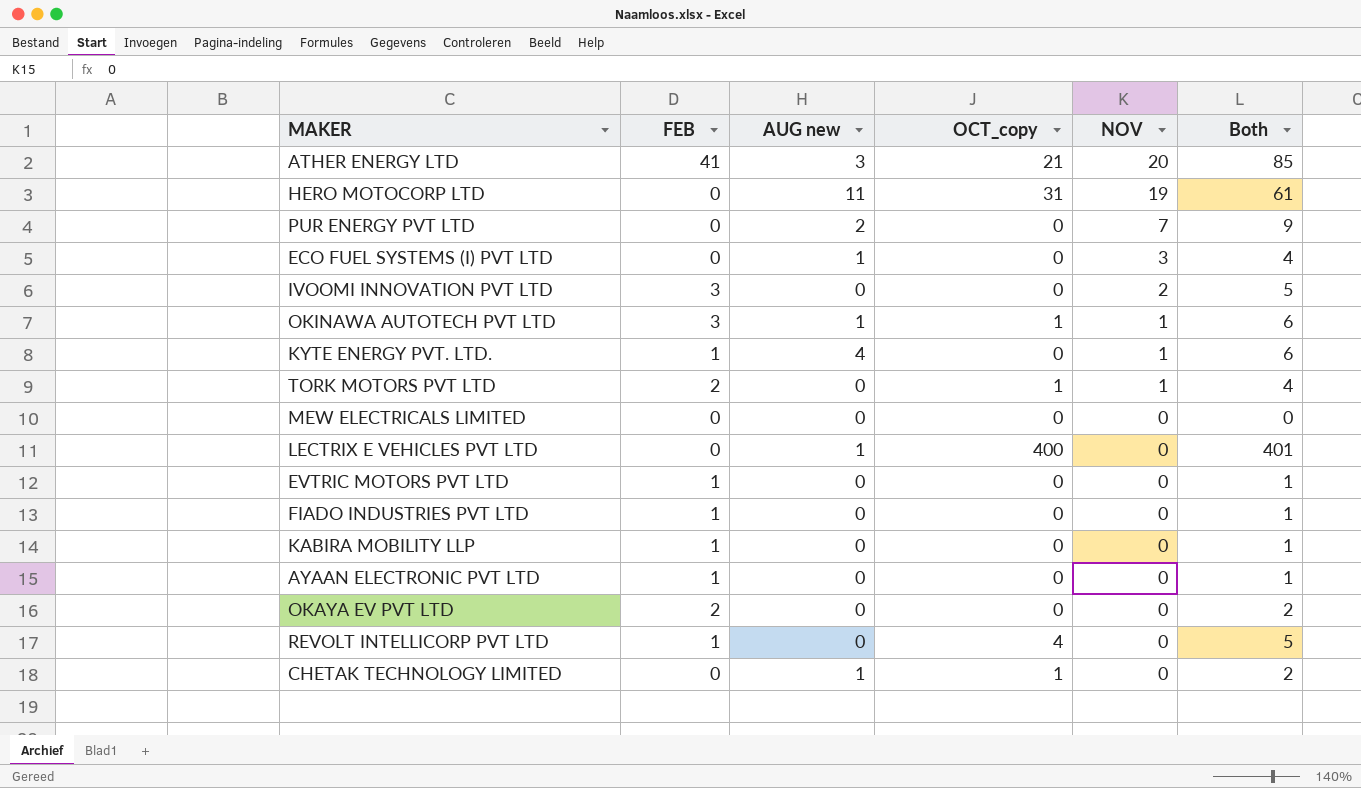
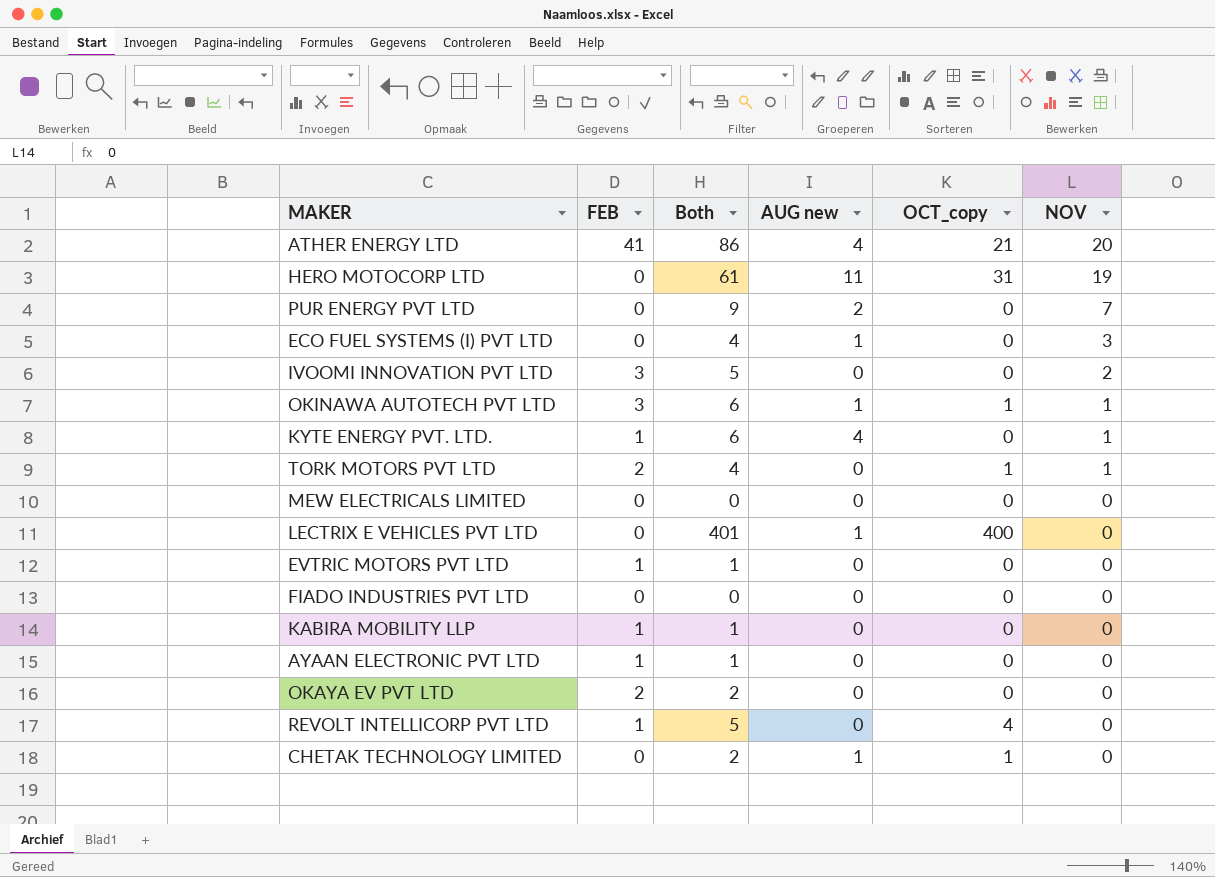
column Both | position: 6 -> 3
ATHER ENERGY LTD | Both: 85 -> 86
ATHER ENERGY LTD | AUG new: 3 -> 4
FIADO INDUSTRIES PVT LTD | FEB: 1 -> 0
FIADO INDUSTRIES PVT LTD | Both: 1 -> 0

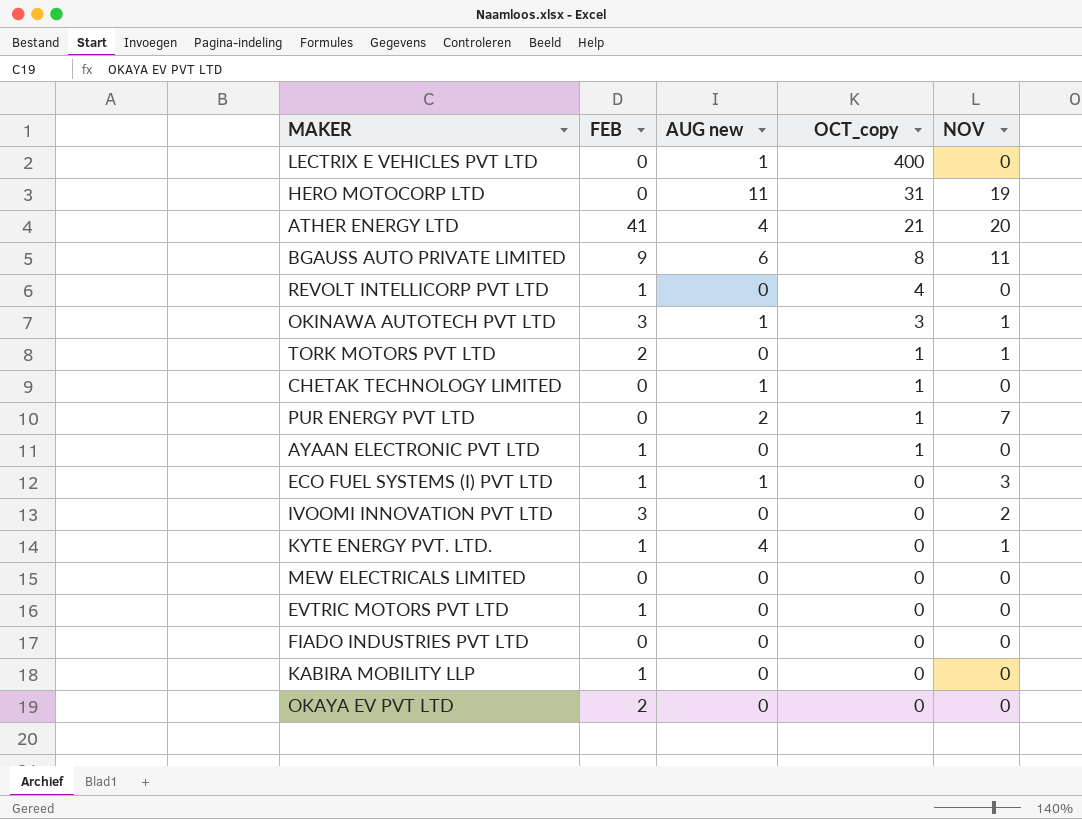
row order: NOV descending -> OCT_copy descending
column Both | formula: [FEB] + [AUG new] + [OCT_copy] + [NOV] -> none
row BGAUSS AUTO PRIVATE LIMITED: none -> 9 | 6 | 8 | 11
OKINAWA AUTOTECH PVT LTD | OCT_copy: 1 -> 3
PUR ENERGY PVT LTD | OCT_copy: 0 -> 1
AYAAN ELECTRONIC PVT LTD | OCT_copy: 0 -> 1
ECO FUEL SYSTEMS (I) PVT LTD | FEB: 0 -> 1

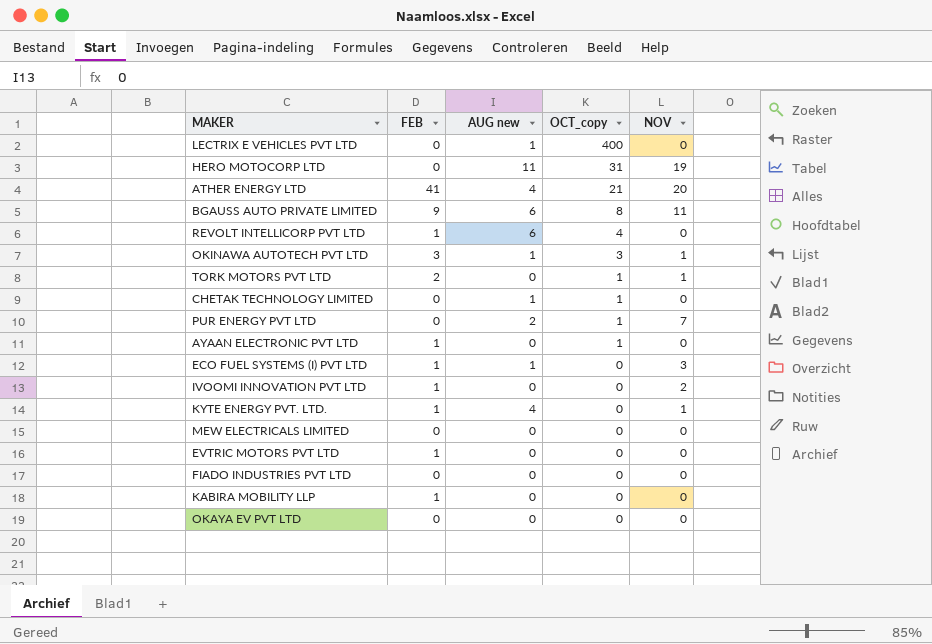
REVOLT INTELLICORP PVT LTD | AUG new: 0 -> 6
IVOOMI INNOVATION PVT LTD | FEB: 3 -> 1
OKAYA EV PVT LTD | FEB: 2 -> 0

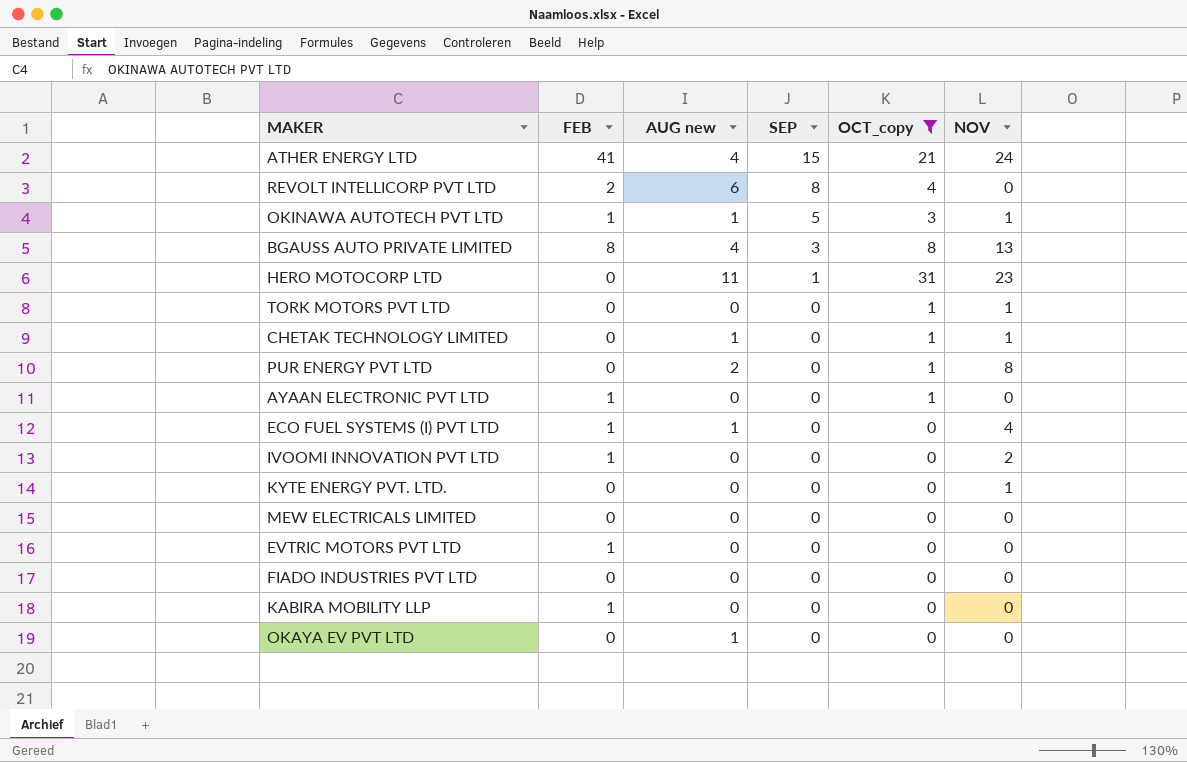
filter: none -> OCT_copy != 400
row order: OCT_copy descending -> SEP descending
column SEP | position: none -> 4
ATHER ENERGY LTD | NOV: 20 -> 24
REVOLT INTELLICORP PVT LTD | FEB: 1 -> 2
OKINAWA AUTOTECH PVT LTD | FEB: 3 -> 1
BGAUSS AUTO PRIVATE LIMITED | FEB: 9 -> 8
BGAUSS AUTO PRIVATE LIMITED | AUG new: 6 -> 4
BGAUSS AUTO PRIVATE LIMITED | NOV: 11 -> 13
HERO MOTOCORP LTD | NOV: 19 -> 23
TORK MOTORS PVT LTD | FEB: 2 -> 0
CHETAK TECHNOLOGY LIMITED | NOV: 0 -> 1
PUR ENERGY PVT LTD | NOV: 7 -> 8
ECO FUEL SYSTEMS (I) PVT LTD | NOV: 3 -> 4
KYTE ENERGY PVT. LTD. | FEB: 1 -> 0
KYTE ENERGY PVT. LTD. | AUG new: 4 -> 0
OKAYA EV PVT LTD | AUG new: 0 -> 1

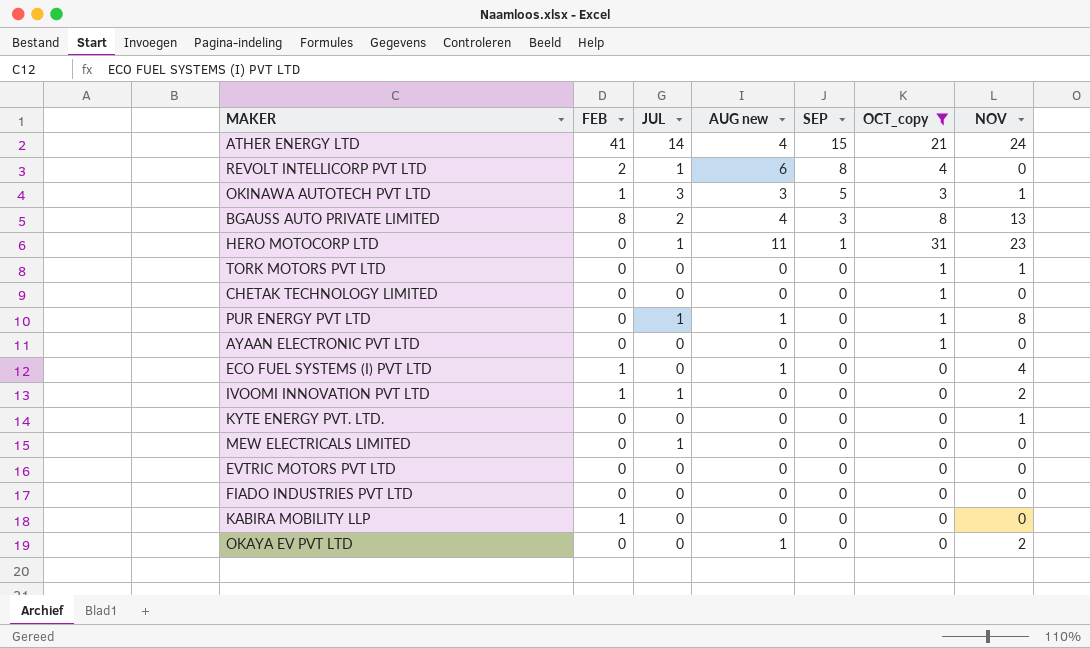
column JUL | position: none -> 3
OKINAWA AUTOTECH PVT LTD | AUG new: 1 -> 3
CHETAK TECHNOLOGY LIMITED | AUG new: 1 -> 0
CHETAK TECHNOLOGY LIMITED | NOV: 1 -> 0
PUR ENERGY PVT LTD | AUG new: 2 -> 1
AYAAN ELECTRONIC PVT LTD | FEB: 1 -> 0
EVTRIC MOTORS PVT LTD | FEB: 1 -> 0
OKAYA EV PVT LTD | NOV: 0 -> 2

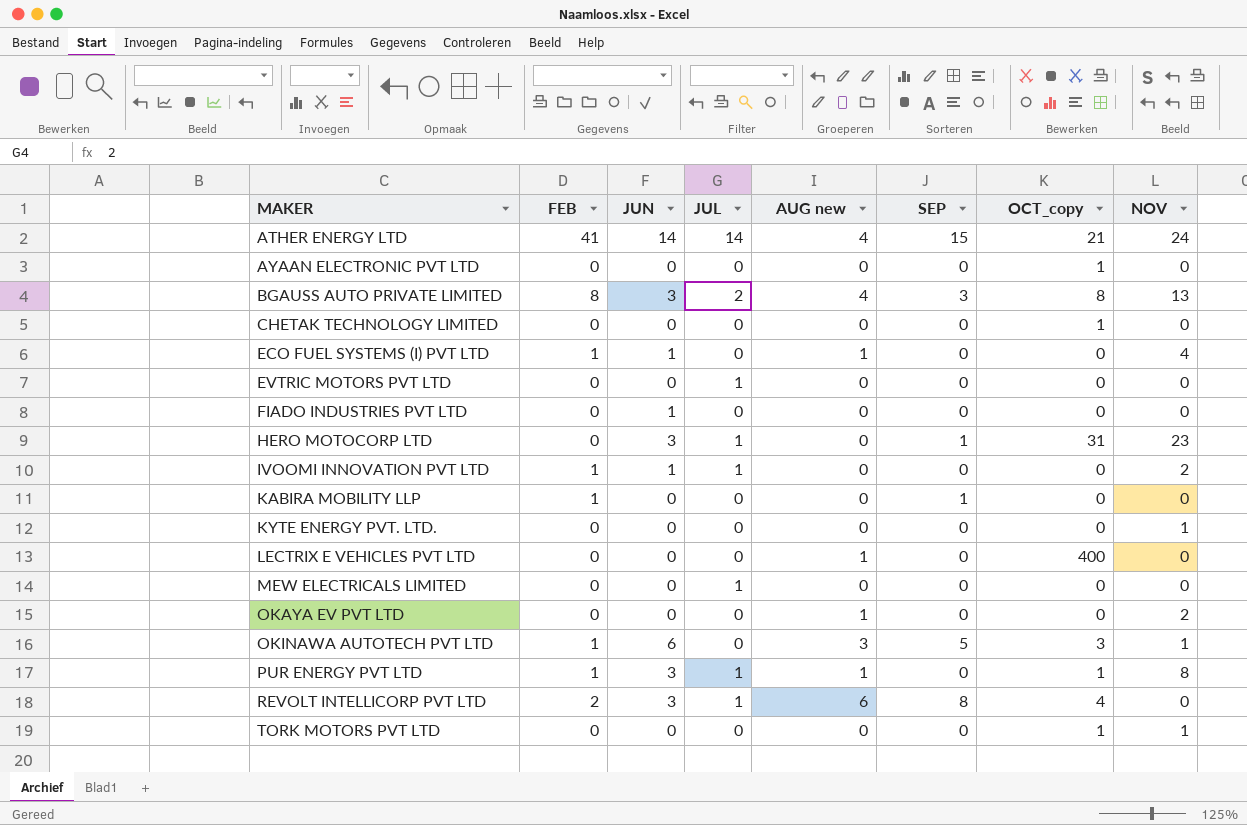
filter: OCT_copy != 400 -> none
row order: SEP descending -> MAKER ascending
column JUN | position: none -> 3
EVTRIC MOTORS PVT LTD | JUL: 0 -> 1
HERO MOTOCORP LTD | AUG new: 11 -> 0
KABIRA MOBILITY LLP | SEP: 0 -> 1
OKINAWA AUTOTECH PVT LTD | JUL: 3 -> 0
PUR ENERGY PVT LTD | FEB: 0 -> 1

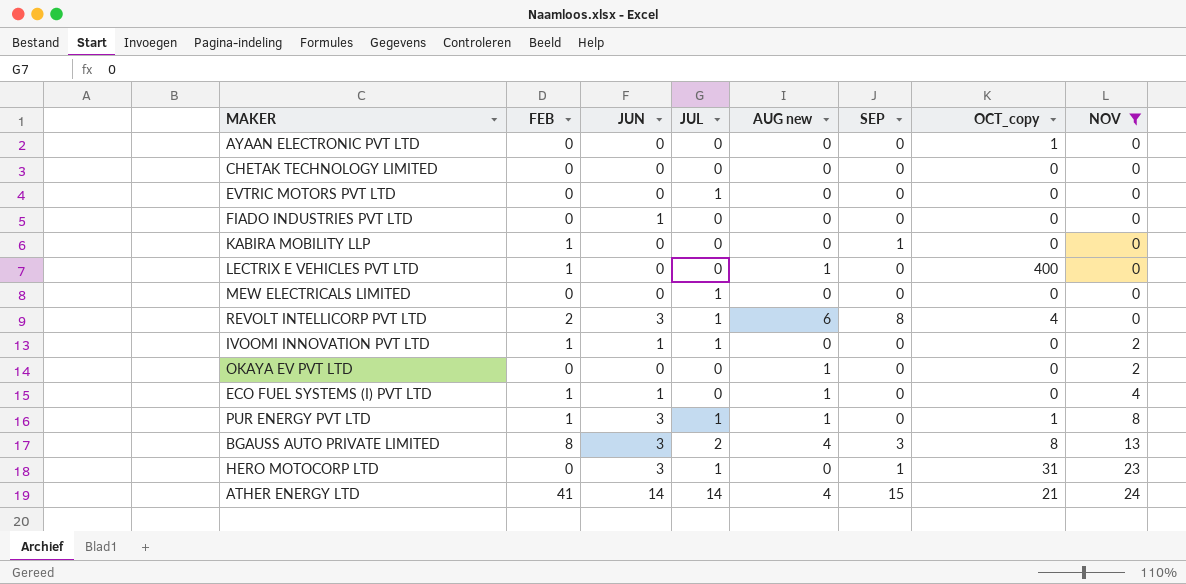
filter: none -> NOV != 1
row order: MAKER ascending -> NOV ascending
CHETAK TECHNOLOGY LIMITED | OCT_copy: 1 -> 0
LECTRIX E VEHICLES PVT LTD | FEB: 0 -> 1

